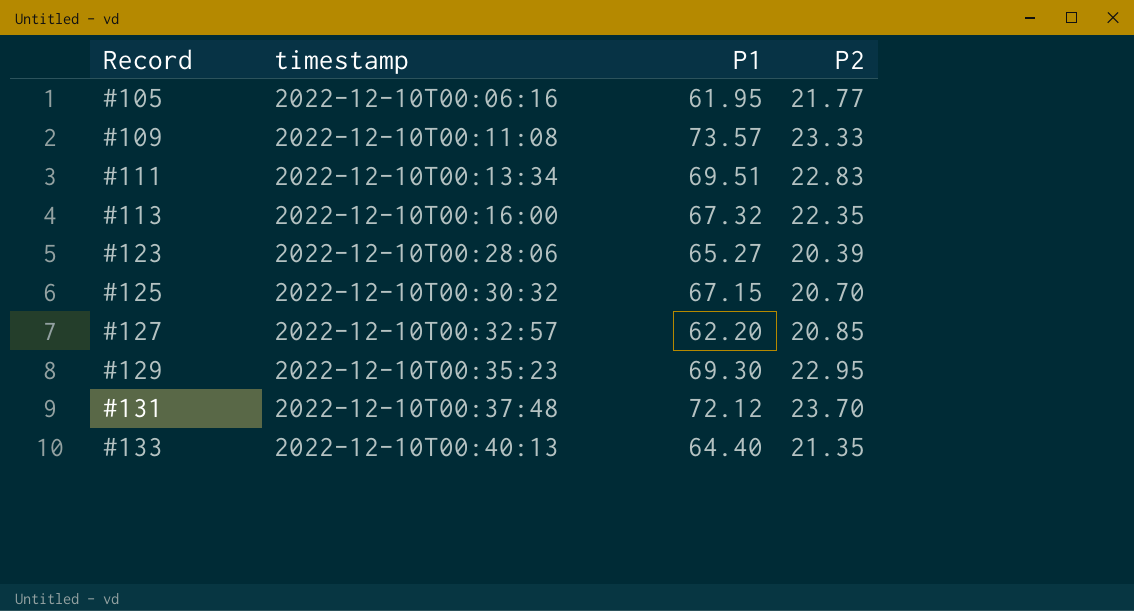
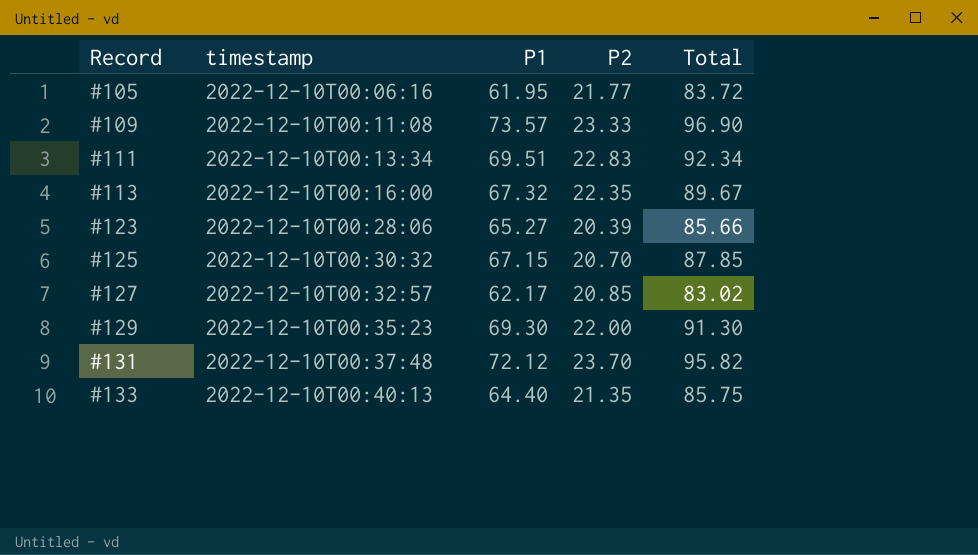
column Total | formula: none -> [P1] + [P2]
#127 | P1: 62.20 -> 62.17
#129 | P2: 22.95 -> 22.00

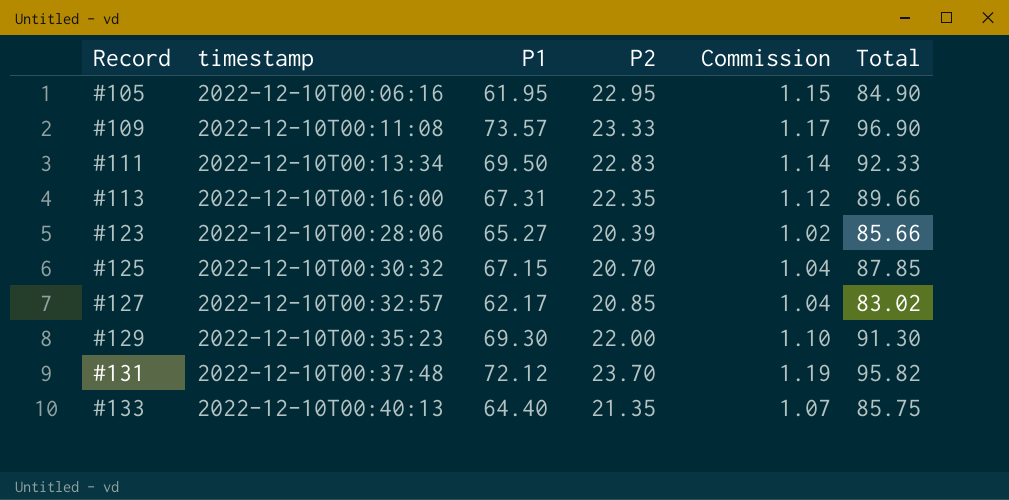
column Commission | formula: none -> [P2] * 0.05
#105 | P2: 21.77 -> 22.95
#105 | Total: 83.72 -> 84.90
#111 | P1: 69.51 -> 69.50
#111 | Total: 92.34 -> 92.33
#113 | P1: 67.32 -> 67.31
#113 | Total: 89.67 -> 89.66

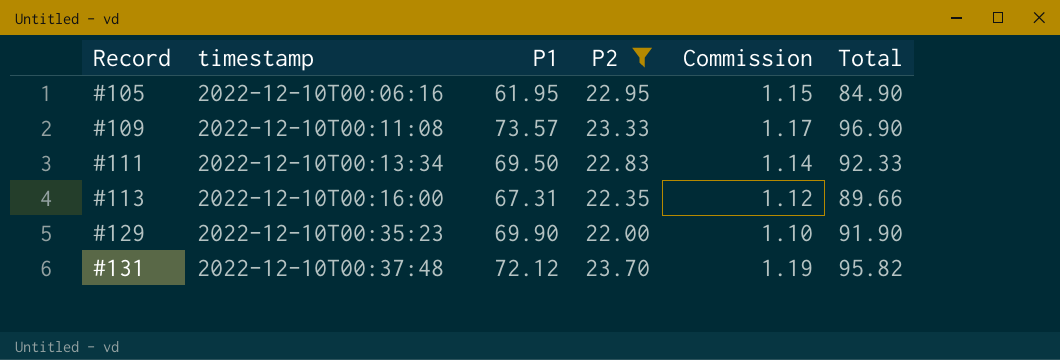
filter: none -> P2 >= 22.00
#129 | P1: 69.30 -> 69.90
#129 | Total: 91.30 -> 91.90

